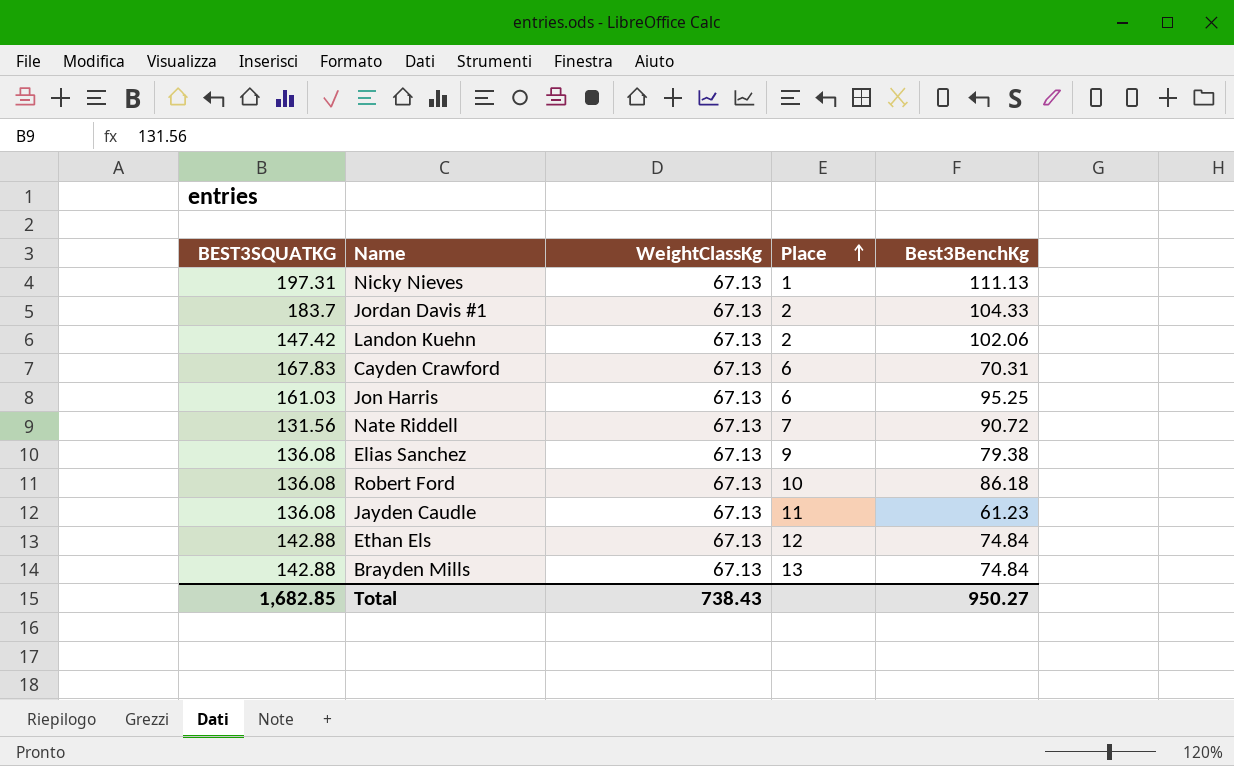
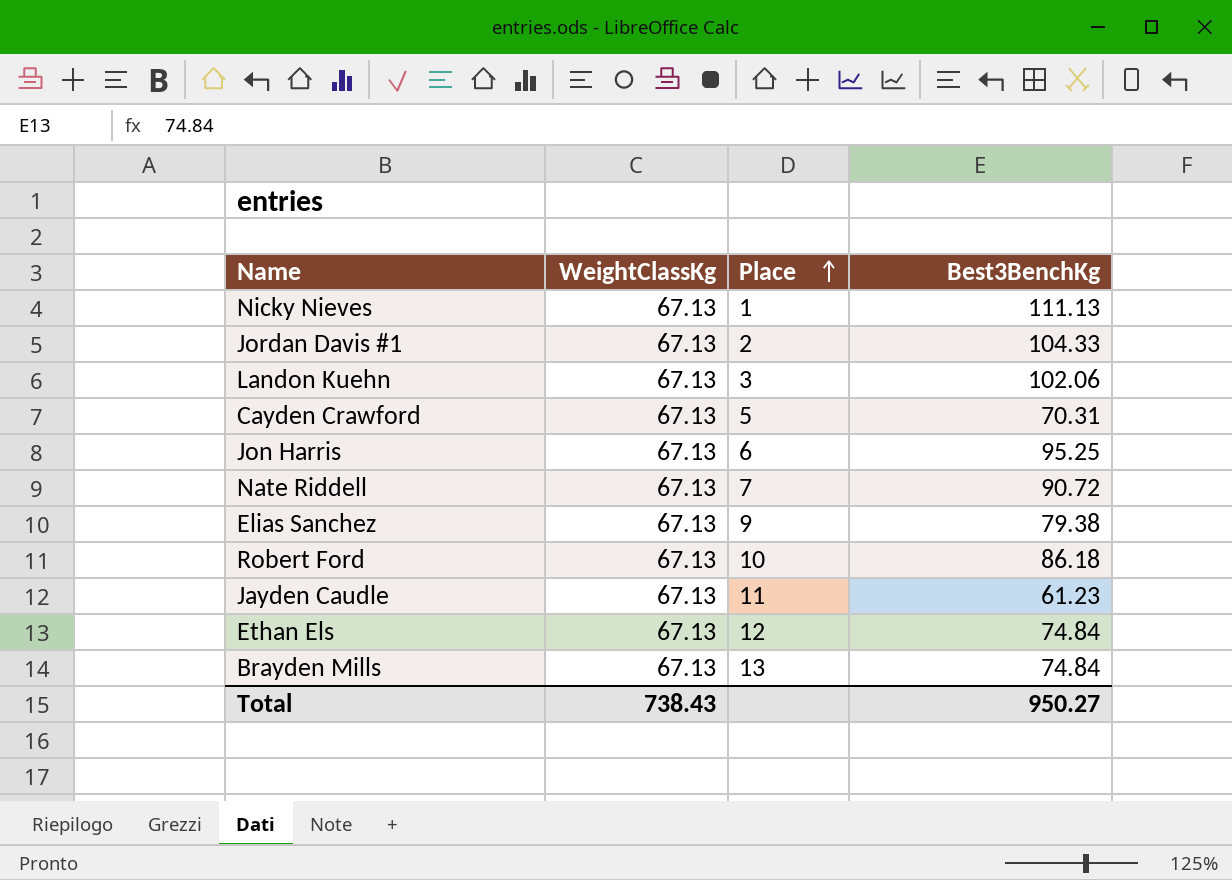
column BEST3SQUATKG | position: 1 -> none
Landon Kuehn | Place: 2 -> 3
Cayden Crawford | Place: 6 -> 5

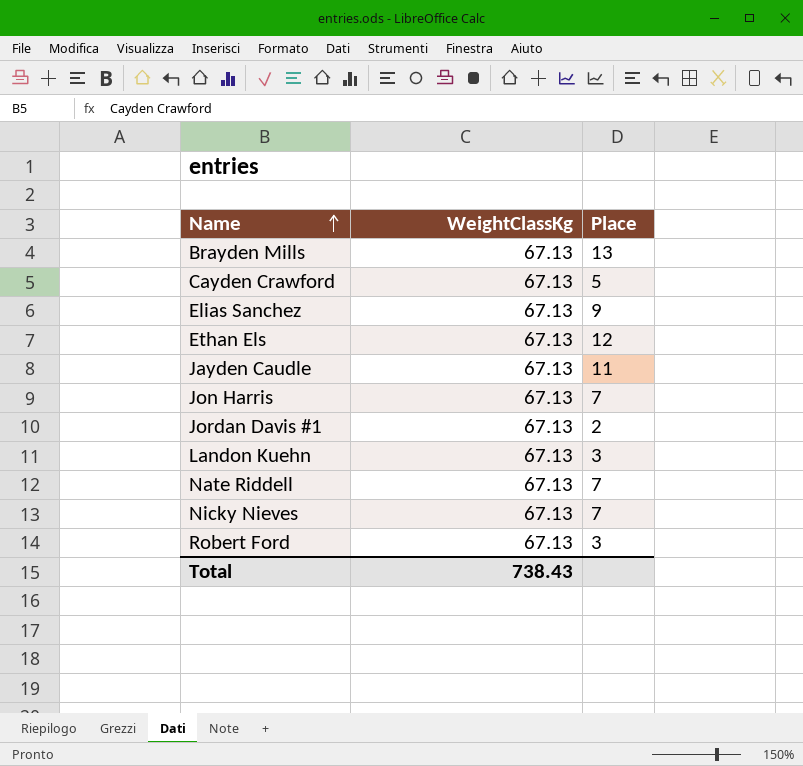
row order: Place ascending -> Name ascending
column Best3BenchKg | position: 4 -> none
Jon Harris | Place: 6 -> 7
Nicky Nieves | Place: 1 -> 7
Robert Ford | Place: 10 -> 3

